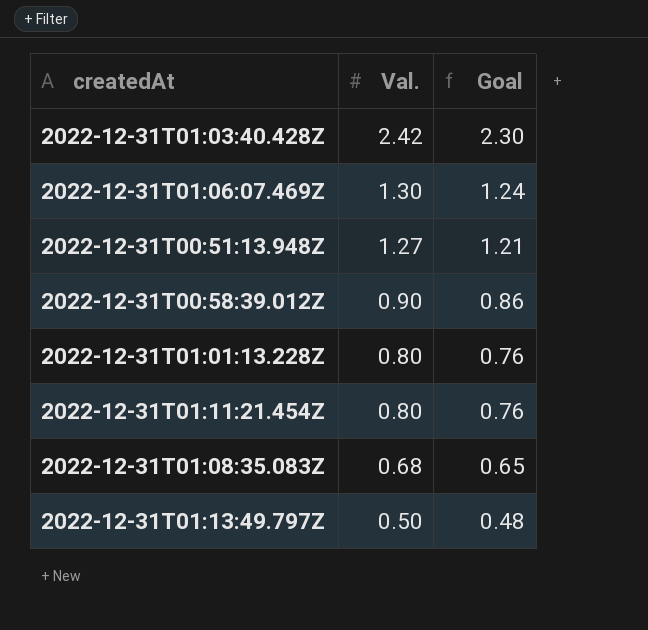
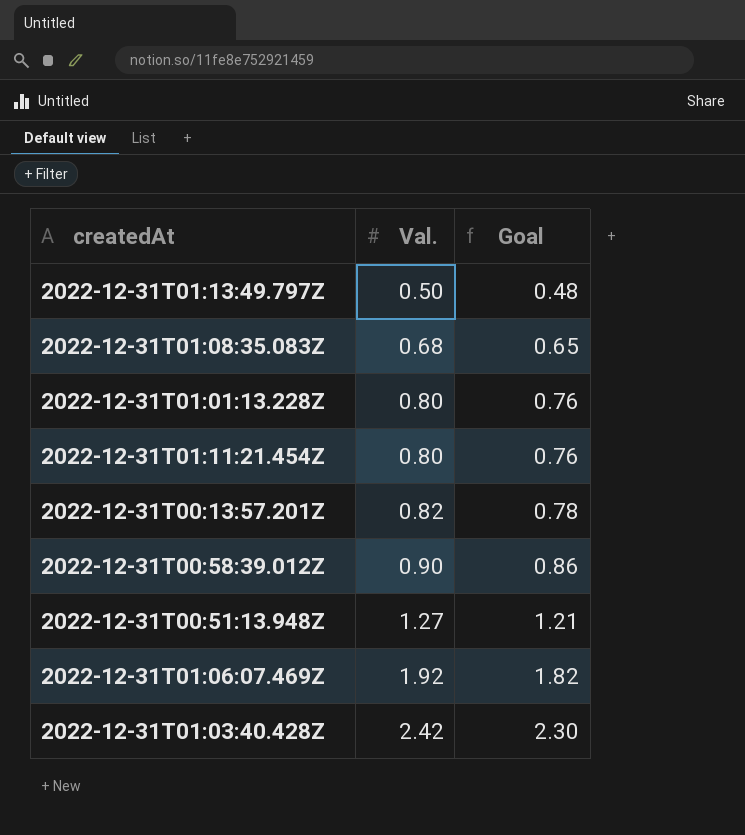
row order: Val. descending -> Val. ascending
row 2022-12-31T00:13:57.201Z: none -> 0.82 | 0.78
2022-12-31T01:06:07.469Z | Val.: 1.30 -> 1.92
2022-12-31T01:06:07.469Z | Goal: 1.24 -> 1.82

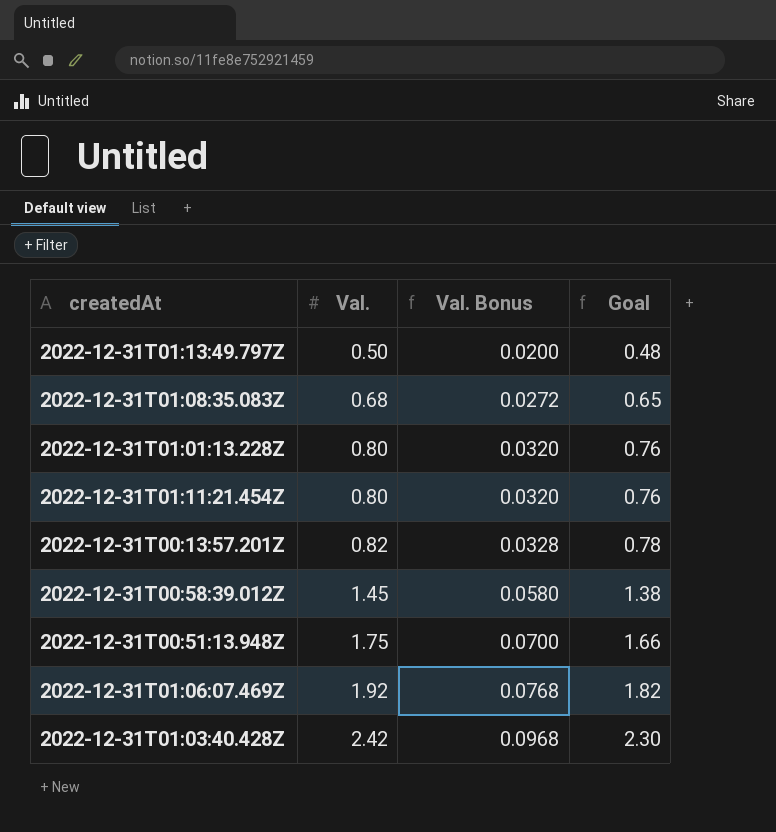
column Val. Bonus | formula: none -> [Val.] * 0.04
2022-12-31T00:58:39.012Z | Val.: 0.90 -> 1.45
2022-12-31T00:58:39.012Z | Goal: 0.86 -> 1.38
2022-12-31T00:51:13.948Z | Val.: 1.27 -> 1.75
2022-12-31T00:51:13.948Z | Goal: 1.21 -> 1.66

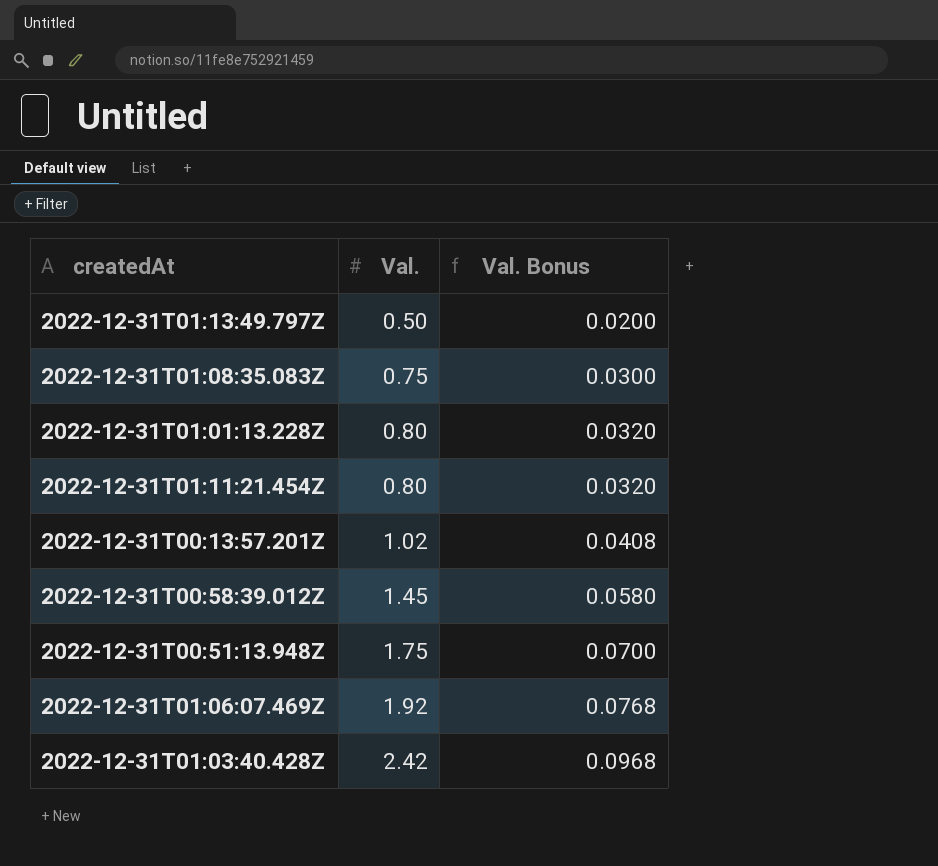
column Goal | formula: [Val.] * 0.95 -> none
2022-12-31T01:08:35.083Z | Val.: 0.68 -> 0.75
2022-12-31T01:08:35.083Z | Val. Bonus: 0.0272 -> 0.0300
2022-12-31T00:13:57.201Z | Val.: 0.82 -> 1.02
2022-12-31T00:13:57.201Z | Val. Bonus: 0.0328 -> 0.0408

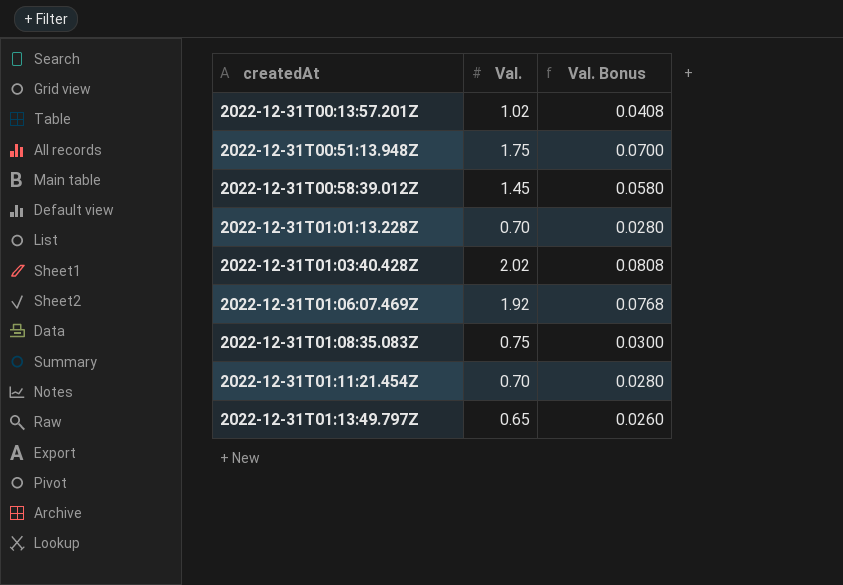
row order: Val. ascending -> createdAt ascending
2022-12-31T01:01:13.228Z | Val.: 0.80 -> 0.70
2022-12-31T01:01:13.228Z | Val. Bonus: 0.0320 -> 0.0280
2022-12-31T01:03:40.428Z | Val.: 2.42 -> 2.02
2022-12-31T01:03:40.428Z | Val. Bonus: 0.0968 -> 0.0808
2022-12-31T01:11:21.454Z | Val.: 0.80 -> 0.70
2022-12-31T01:11:21.454Z | Val. Bonus: 0.0320 -> 0.0280
2022-12-31T01:13:49.797Z | Val.: 0.50 -> 0.65
2022-12-31T01:13:49.797Z | Val. Bonus: 0.0200 -> 0.0260

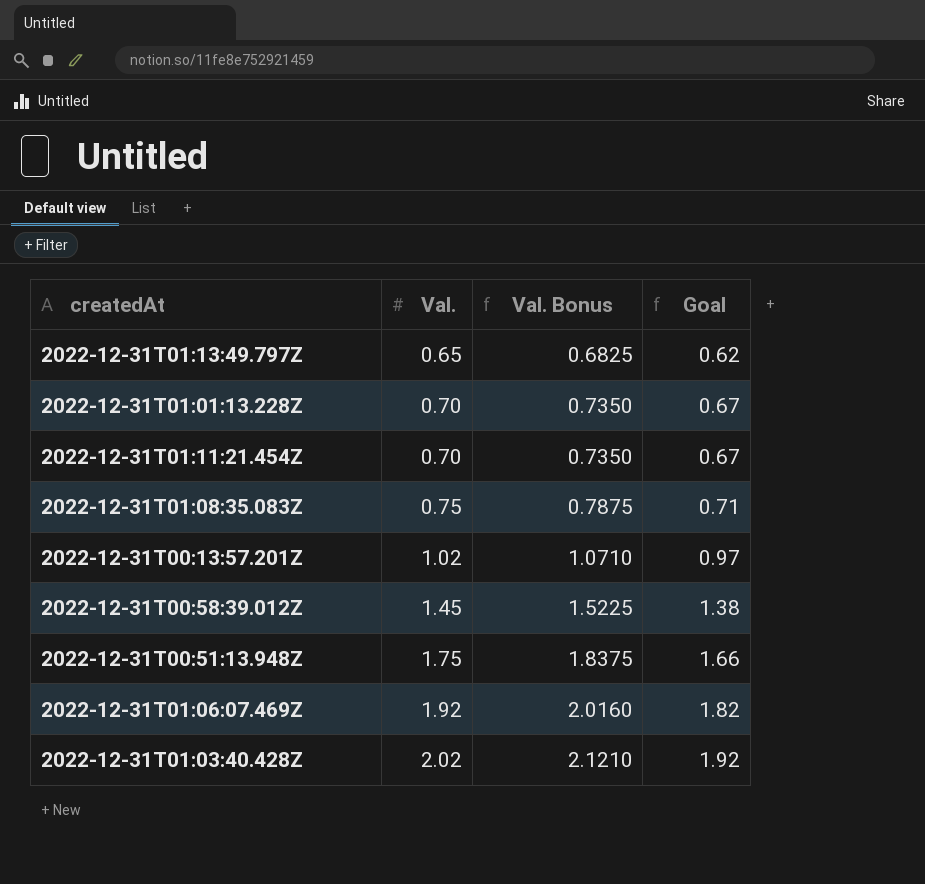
row order: createdAt ascending -> Val. ascending
column Val. Bonus | formula: [Val.] * 0.04 -> [Val.] * 1.05
column Goal | formula: none -> [Val.] * 0.95

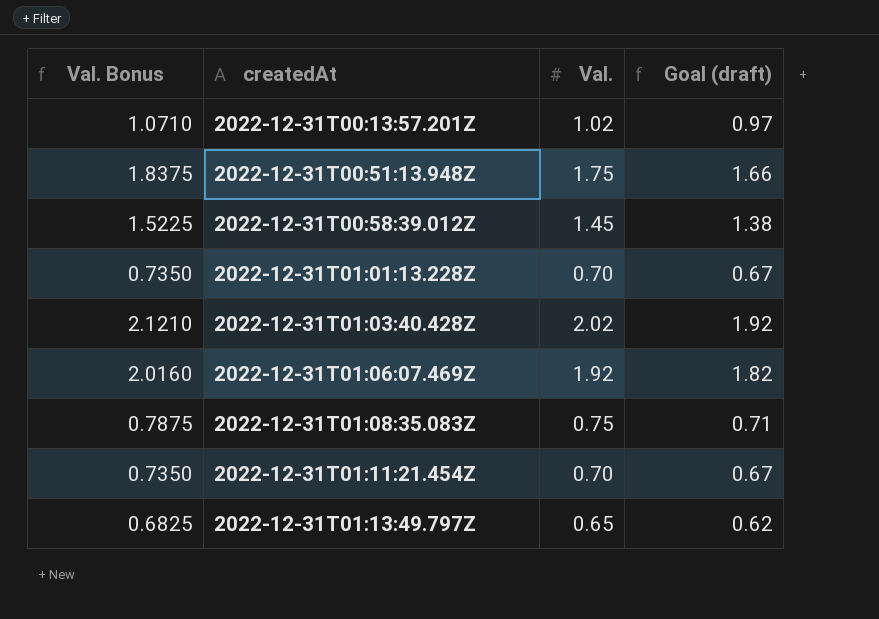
row order: Val. ascending -> createdAt ascending
column Val. Bonus | position: 3 -> 1
column name: Goal -> Goal (draft)

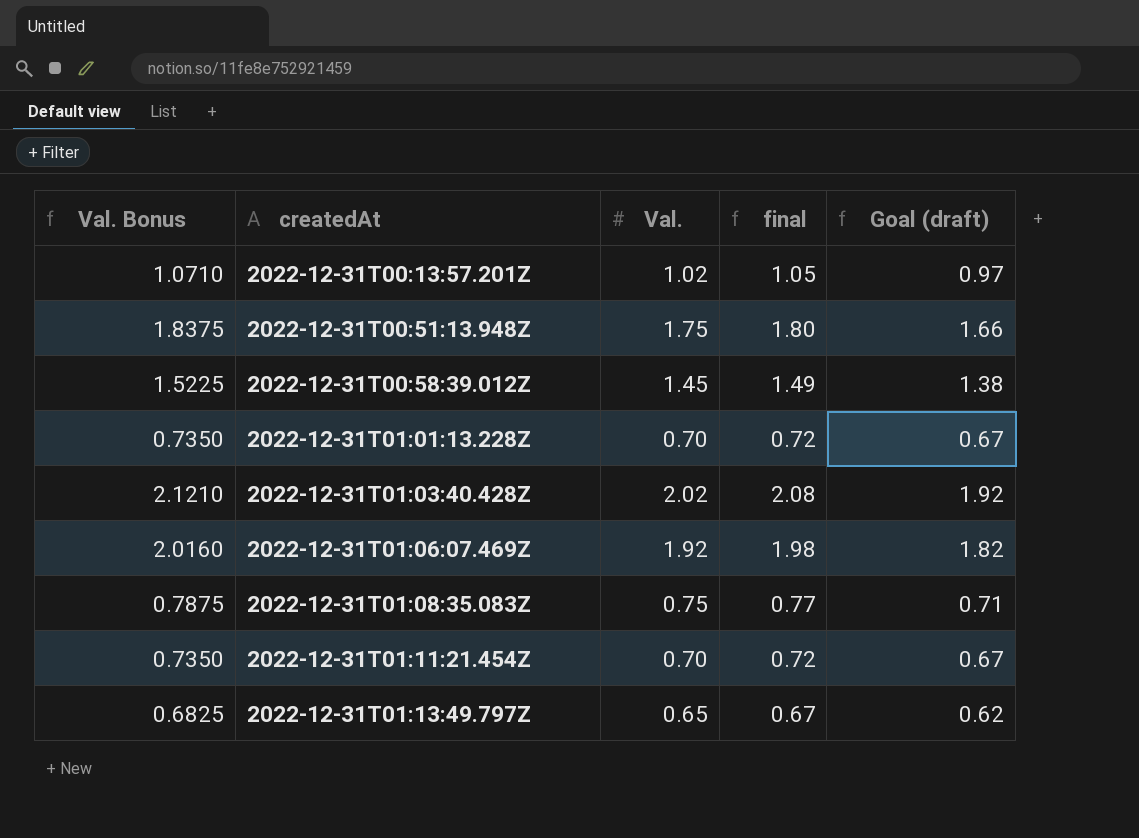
column final | formula: none -> [Val.] * 1.03

